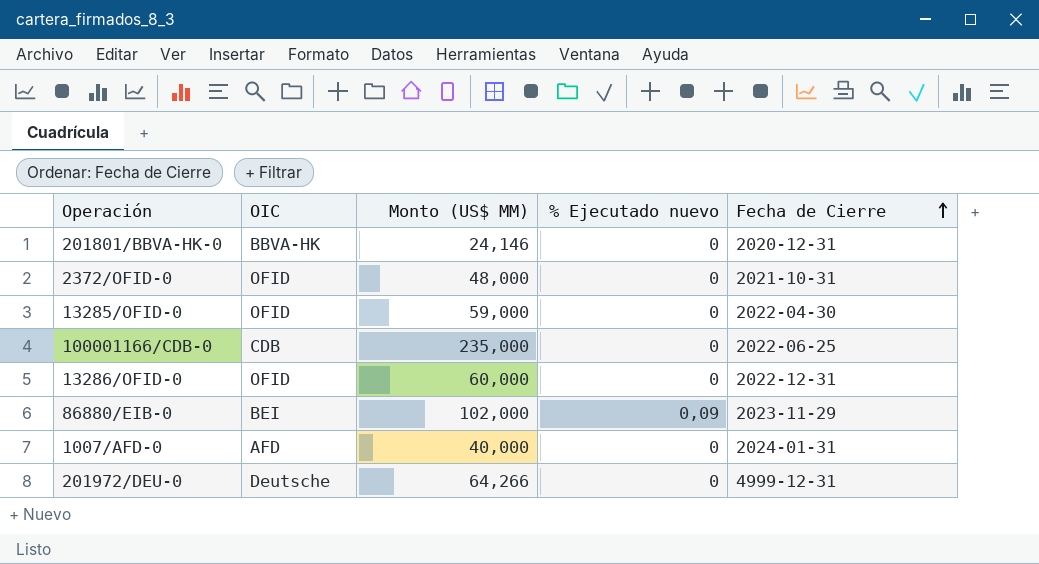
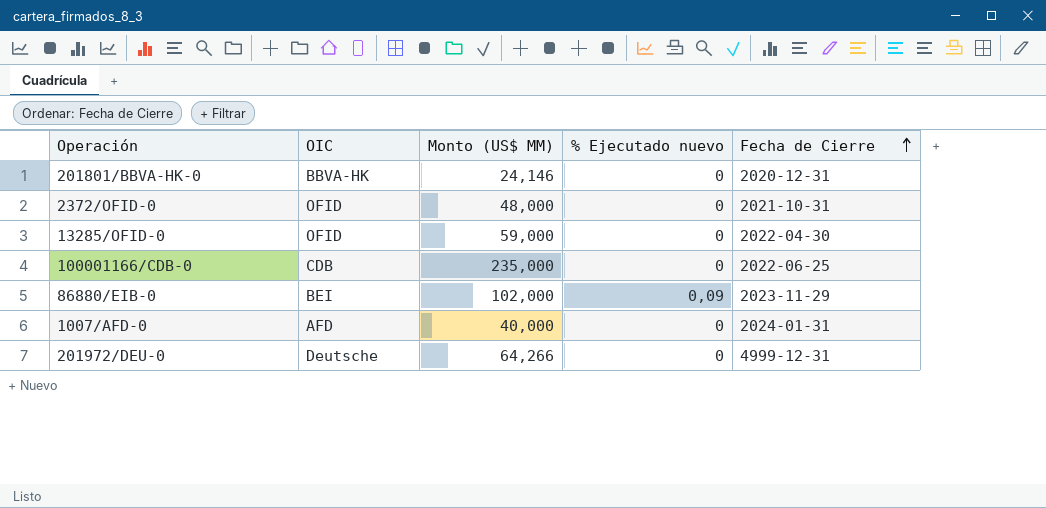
row 13286/OFID-0: OFID | 60,000 | 0 | 2022-12-31 -> none

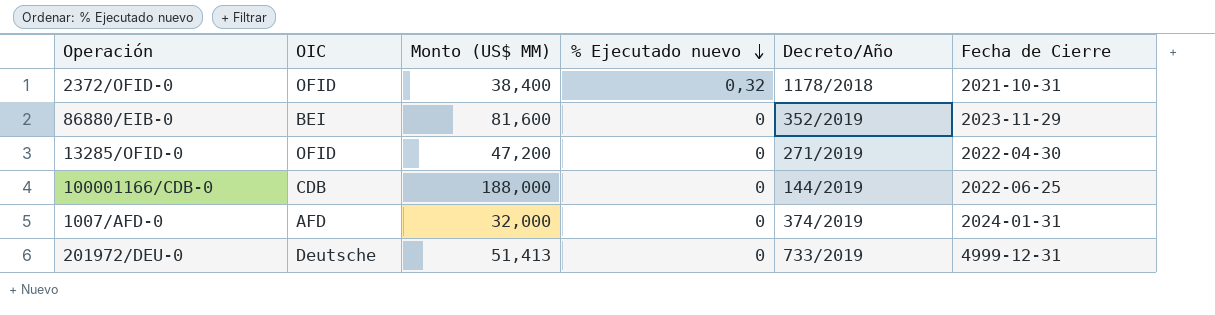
row order: Fecha de Cierre ascending -> % Ejecutado nuevo descending
column Decreto/Año | position: none -> 5
row 201801/BBVA-HK-0: BBVA-HK | 24,146 | 0 | 2020-12-31 -> none
2372/OFID-0 | Monto (US$ MM): 48,000 -> 38,400
2372/OFID-0 | % Ejecutado nuevo: 0 -> 0,32
86880/EIB-0 | Monto (US$ MM): 102,000 -> 81,600
86880/EIB-0 | % Ejecutado nuevo: 0,09 -> 0
13285/OFID-0 | Monto (US$ MM): 59,000 -> 47,200
100001166/CDB-0 | Monto (US$ MM): 235,000 -> 188,000
1007/AFD-0 | Monto (US$ MM): 40,000 -> 32,000
201972/DEU-0 | Monto (US$ MM): 64,266 -> 51,413

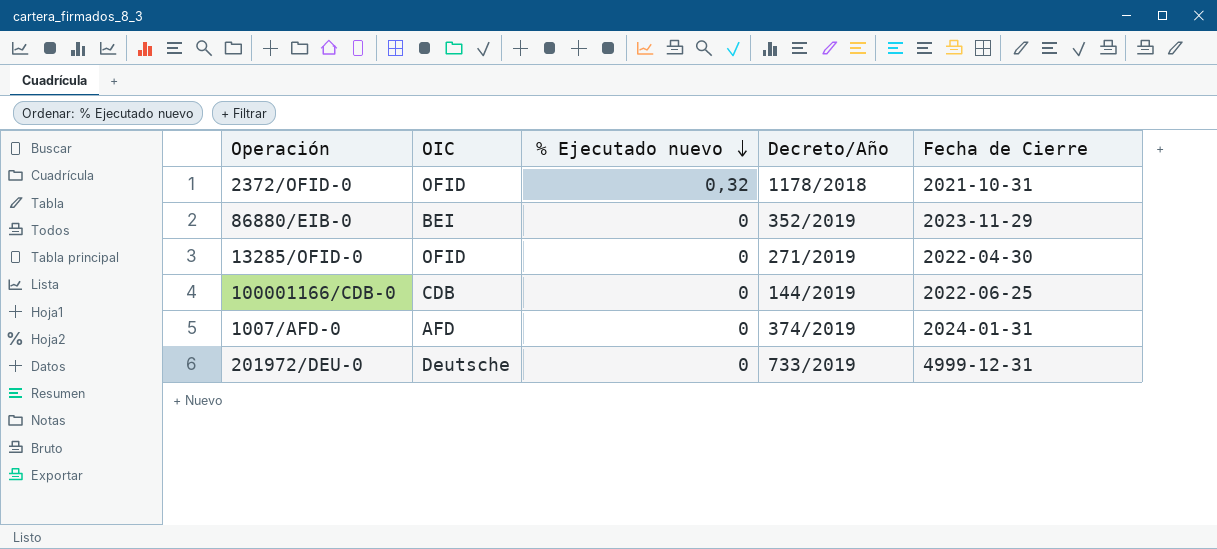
column Monto (US$ MM) | position: 3 -> none

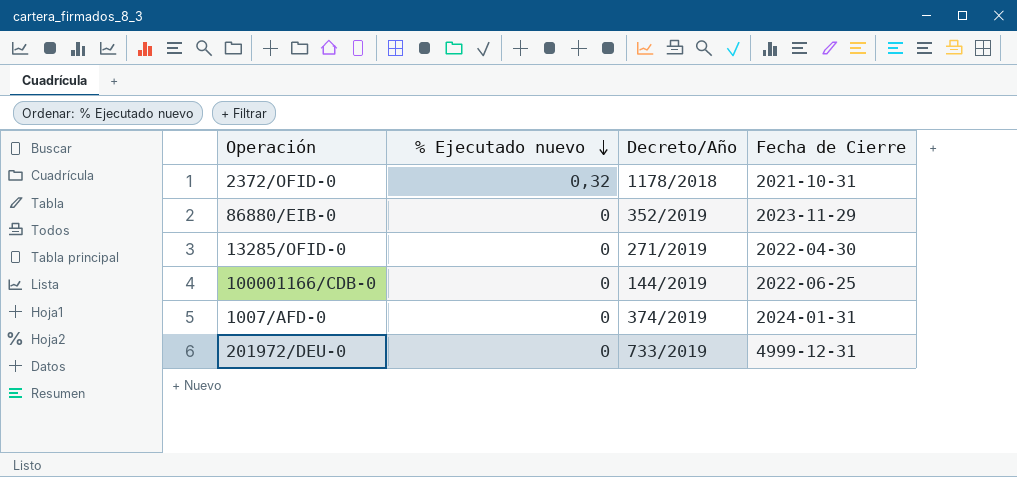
column OIC | position: 2 -> none

